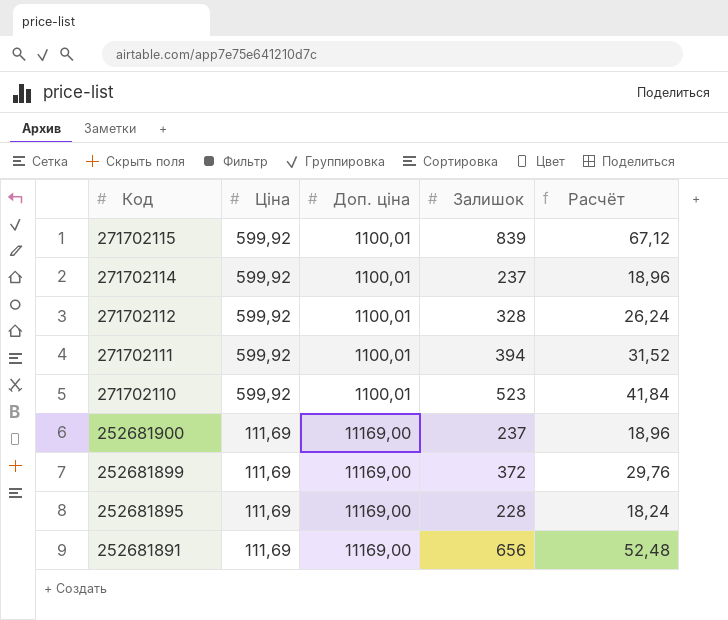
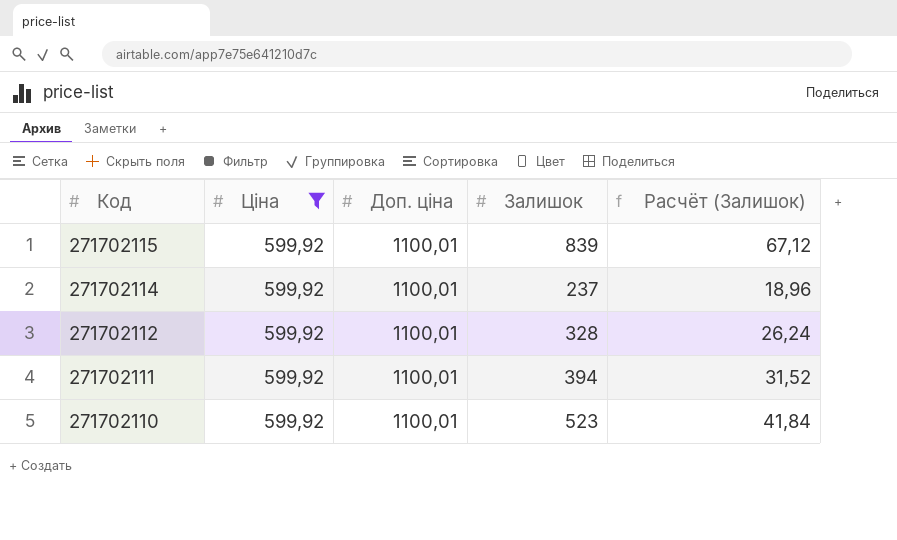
filter: none -> Ціна = 599,92
column name: Расчёт -> Расчёт (Залишок)

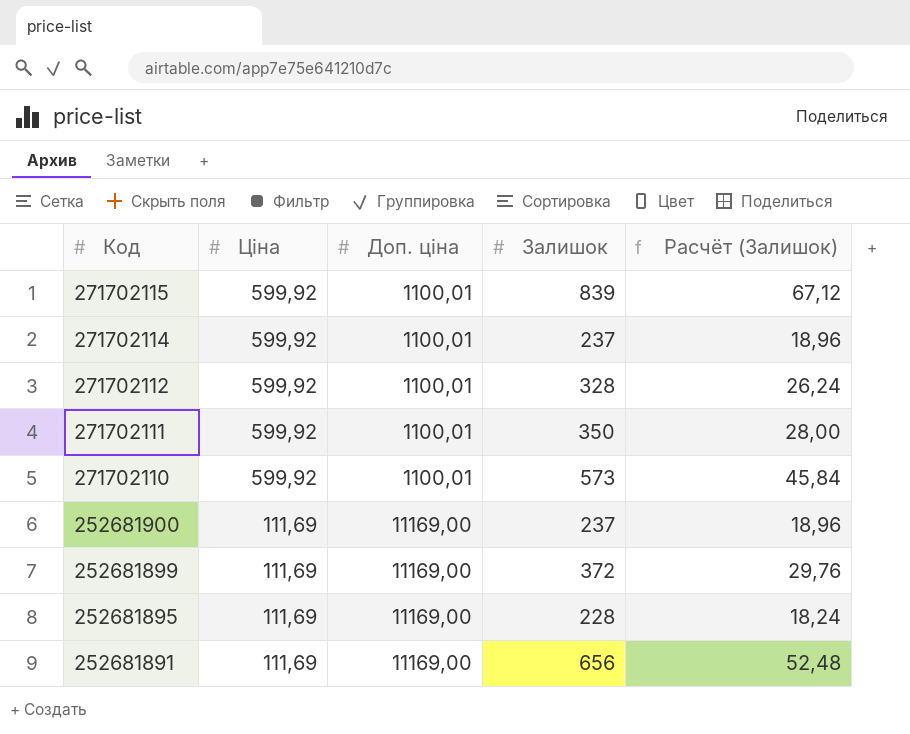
filter: Ціна = 599,92 -> none
271702111 | Залишок: 394 -> 350
271702111 | Расчёт (Залишок): 31,52 -> 28,00
271702110 | Залишок: 523 -> 573
271702110 | Расчёт (Залишок): 41,84 -> 45,84

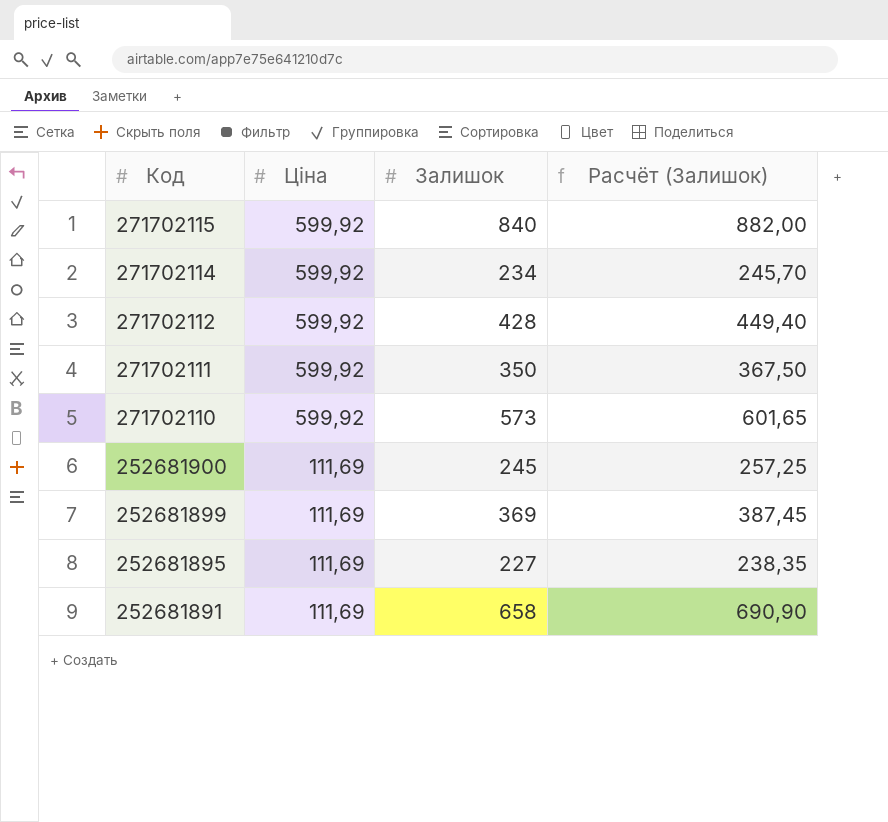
column Доп. ціна | position: 3 -> none
column Расчёт (Залишок) | formula: [Залишок] * 0,08 -> [Залишок] * 1,05
271702115 | Залишок: 839 -> 840
271702114 | Залишок: 237 -> 234
271702112 | Залишок: 328 -> 428
252681900 | Залишок: 237 -> 245
252681899 | Залишок: 372 -> 369
252681895 | Залишок: 228 -> 227
252681891 | Залишок: 656 -> 658

